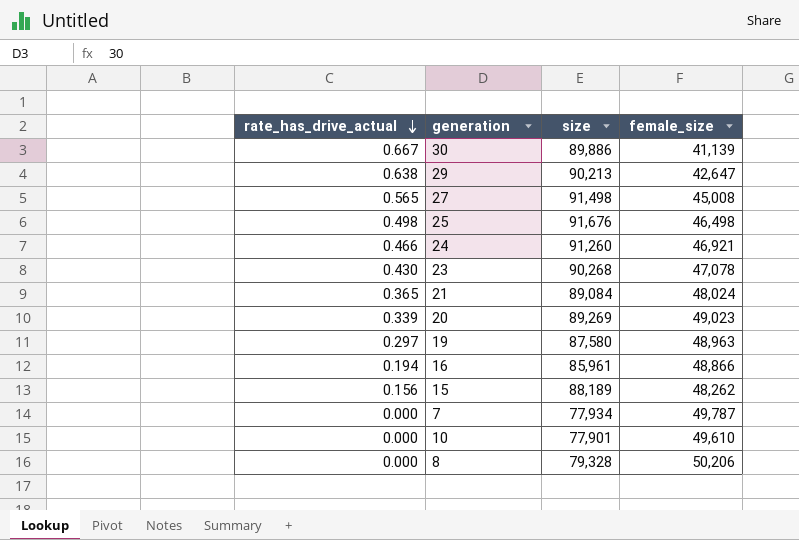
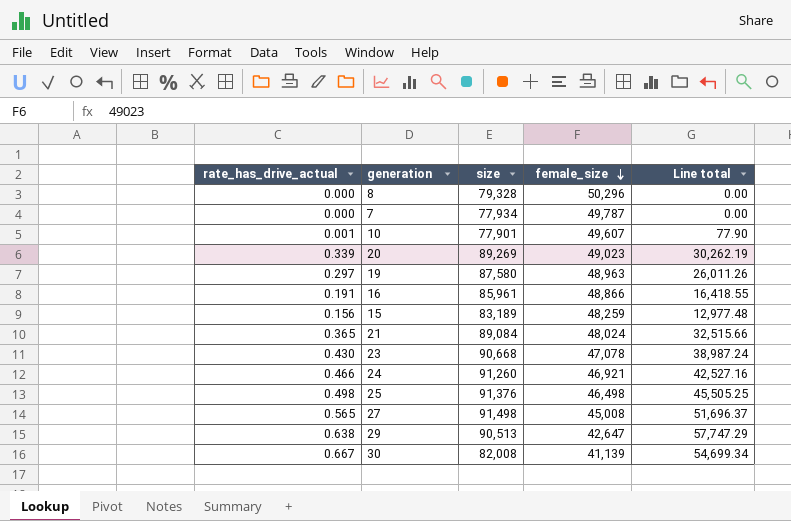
row order: rate_has_drive_actual descending -> female_size descending
column Line total | formula: none -> [rate_has_drive_actual] * [size]
8 | female_size: 50,206 -> 50,296
10 | rate_has_drive_actual: 0.000 -> 0.001
10 | female_size: 49,610 -> 49,607
16 | rate_has_drive_actual: 0.194 -> 0.191
15 | size: 88,189 -> 83,189
15 | female_size: 48,262 -> 48,259
23 | size: 90,268 -> 90,668
25 | size: 91,676 -> 91,376
29 | size: 90,213 -> 90,513
30 | size: 89,886 -> 82,008

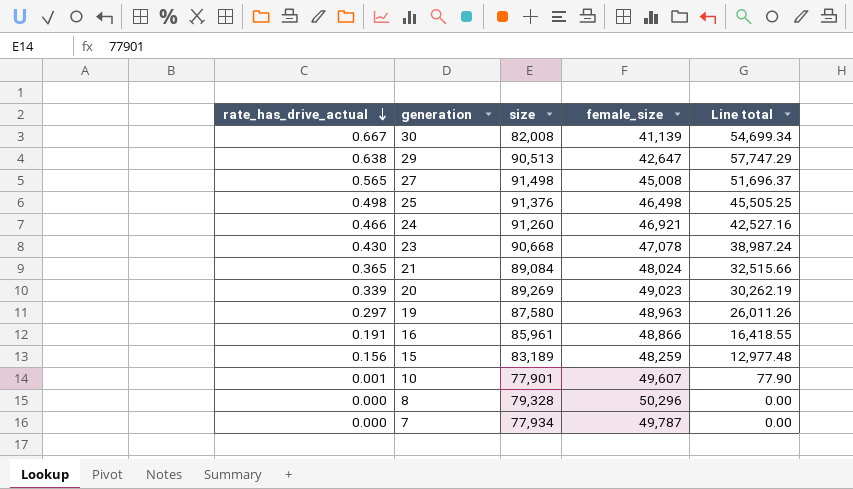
row order: female_size descending -> rate_has_drive_actual descending

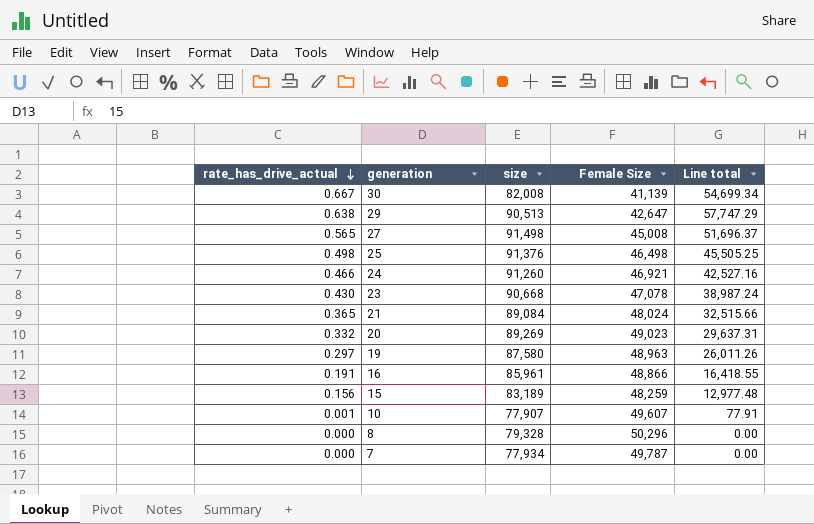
column name: female_size -> Female Size
20 | rate_has_drive_actual: 0.339 -> 0.332
20 | Line total: 30,262.19 -> 29,637.31
10 | size: 77,901 -> 77,907
10 | Line total: 77.90 -> 77.91

